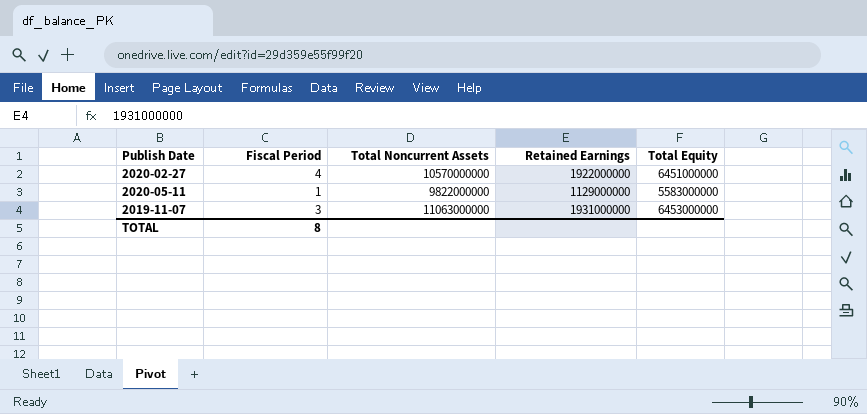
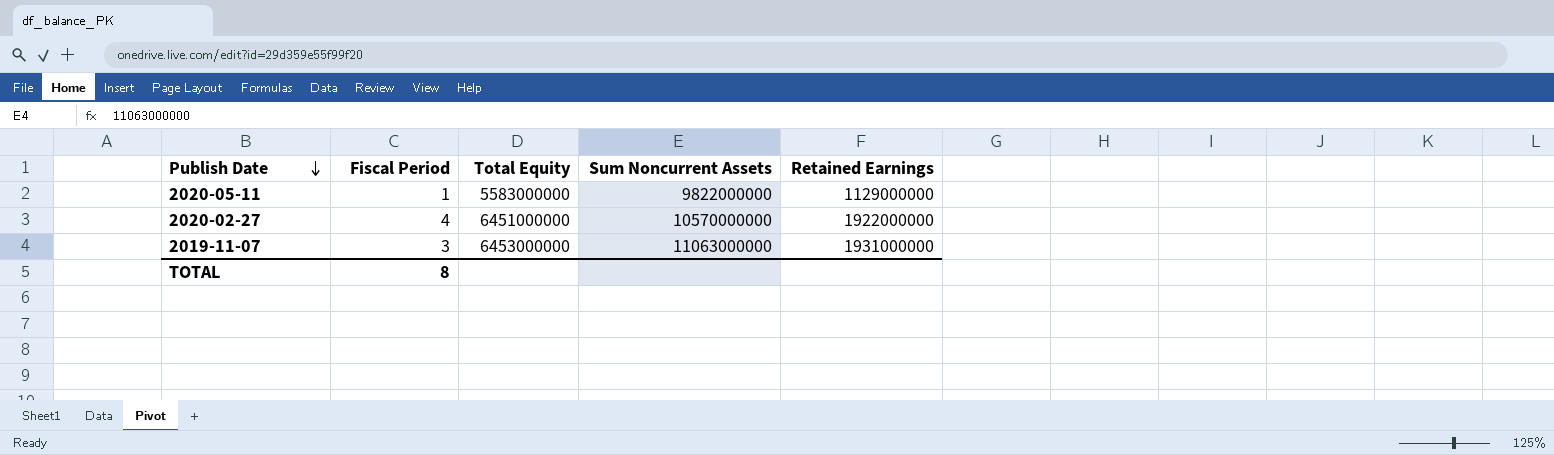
row order: none -> Publish Date descending
column Total Equity | position: 5 -> 3
column name: Total Noncurrent Assets -> Sum Noncurrent Assets

